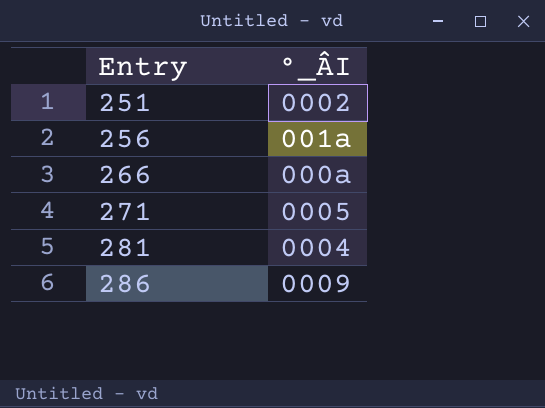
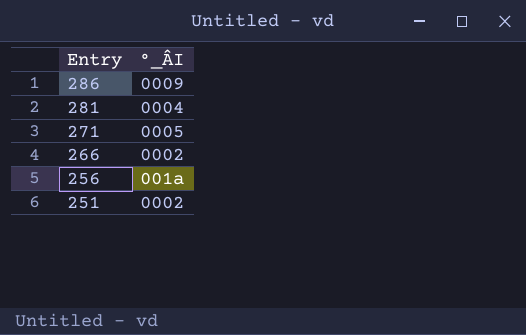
row order: Entry ascending -> Entry descending
266 | °_ÂI: 000a -> 0002

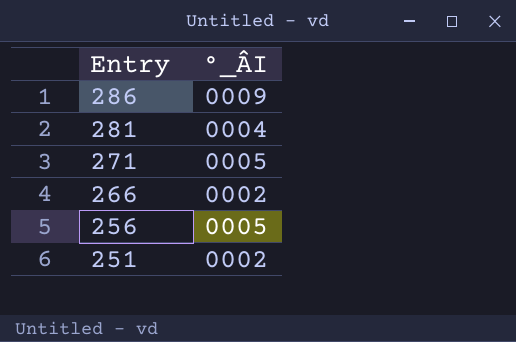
256 | °_ÂI: 001a -> 0005

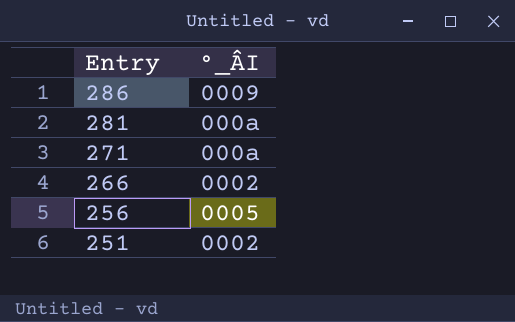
281 | °_ÂI: 0004 -> 000a
271 | °_ÂI: 0005 -> 000a

